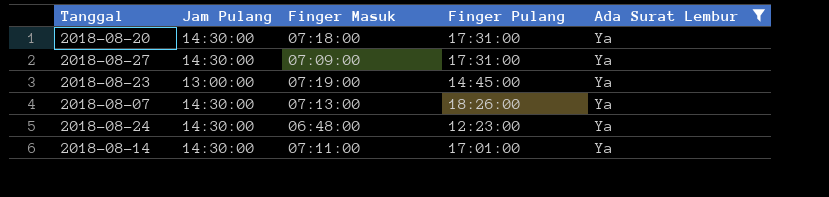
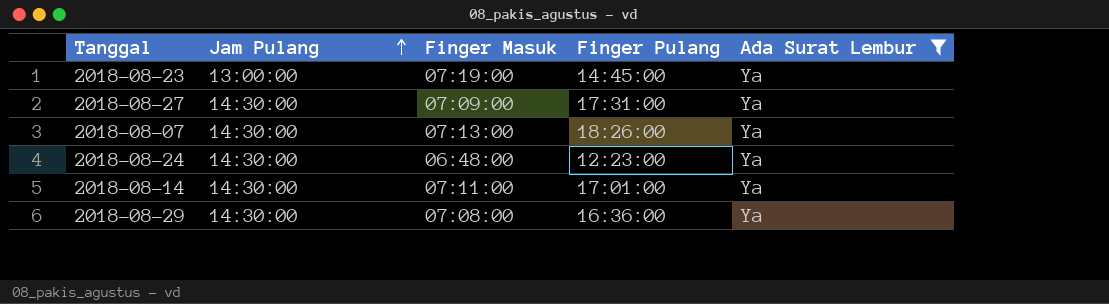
row order: none -> Jam Pulang ascending
row 2018-08-20: 14:30:00 | 07:18:00 | 17:31:00 | Ya -> none
row 2018-08-29: none -> 14:30:00 | 07:08:00 | 16:36:00 | Ya

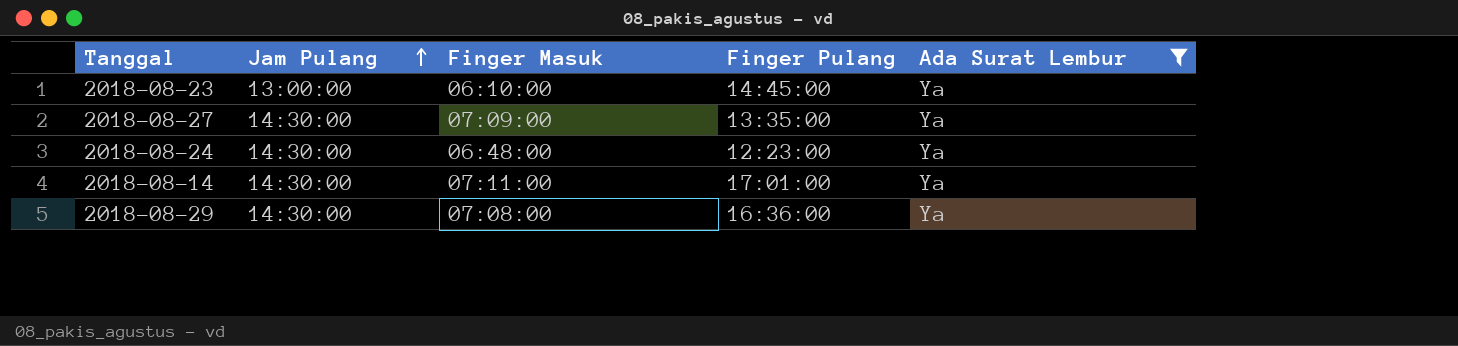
row 2018-08-07: 14:30:00 | 07:13:00 | 18:26:00 | Ya -> none
2018-08-23 | Finger Masuk: 07:19:00 -> 06:10:00
2018-08-27 | Finger Pulang: 17:31:00 -> 13:35:00

